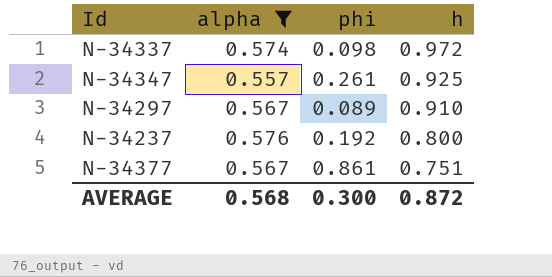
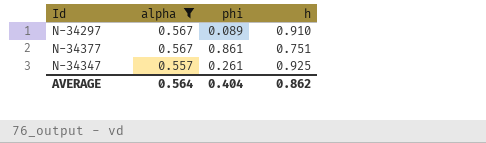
row order: h descending -> alpha descending
row N-34337: 0.574 | 0.098 | 0.972 -> none
row N-34237: 0.576 | 0.192 | 0.800 -> none
AVERAGE | alpha: 0.568 -> 0.564
AVERAGE | phi: 0.300 -> 0.404
AVERAGE | h: 0.872 -> 0.862

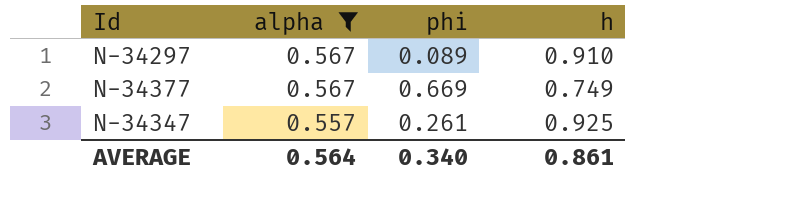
N-34377 | phi: 0.861 -> 0.669
N-34377 | h: 0.751 -> 0.749
AVERAGE | phi: 0.404 -> 0.340
AVERAGE | h: 0.862 -> 0.861

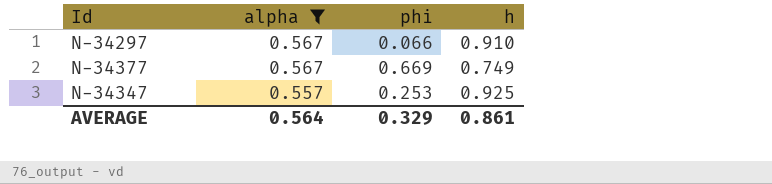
N-34297 | phi: 0.089 -> 0.066
N-34347 | phi: 0.261 -> 0.253
AVERAGE | phi: 0.340 -> 0.329

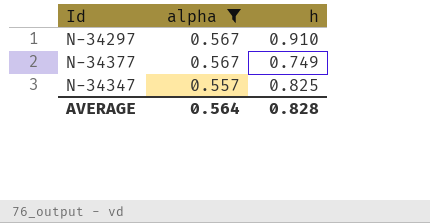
column phi | position: 3 -> none
N-34347 | h: 0.925 -> 0.825
AVERAGE | h: 0.861 -> 0.828

